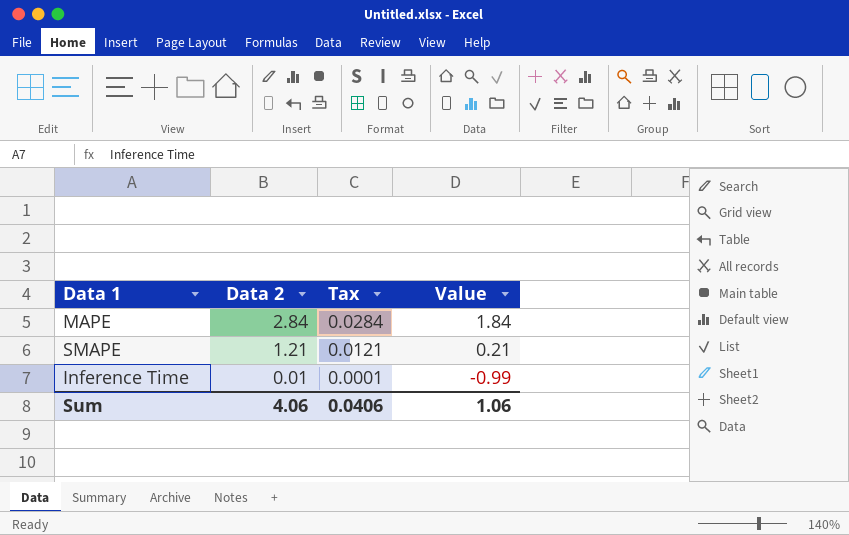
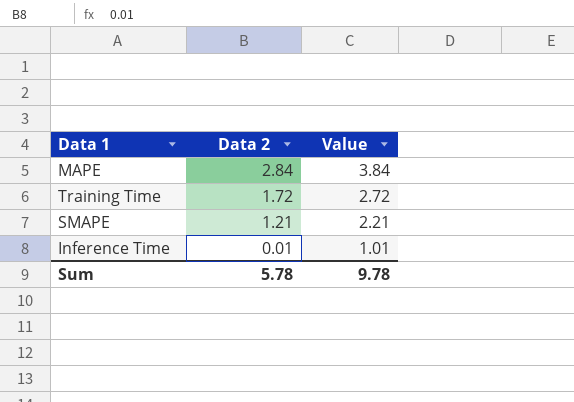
column Tax | formula: [Data 2] * 0.01 -> none
column Value | formula: [Data 2] - 1 -> [Data 2] + 1
row Training Time: none -> 1.72 | 2.72
Sum | Data 2: 4.06 -> 5.78
Sum | Value: 1.06 -> 9.78

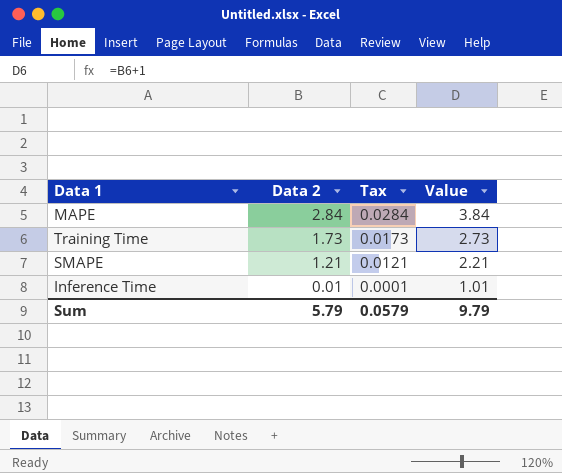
column Tax | formula: none -> [Data 2] * 0.01
Training Time | Data 2: 1.72 -> 1.73
Training Time | Value: 2.72 -> 2.73
Sum | Data 2: 5.78 -> 5.79
Sum | Value: 9.78 -> 9.79

